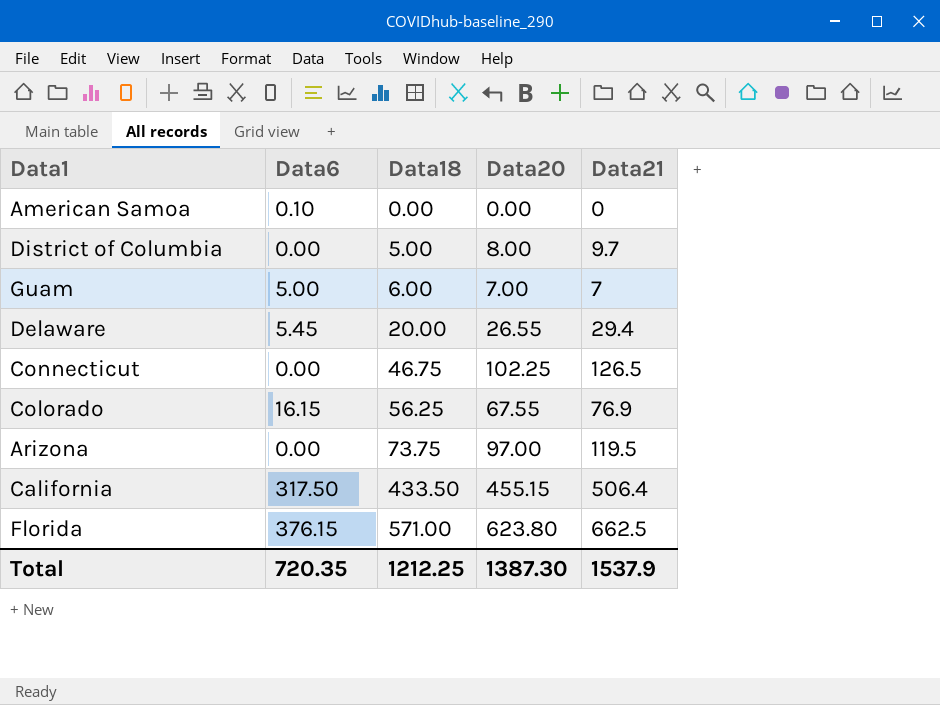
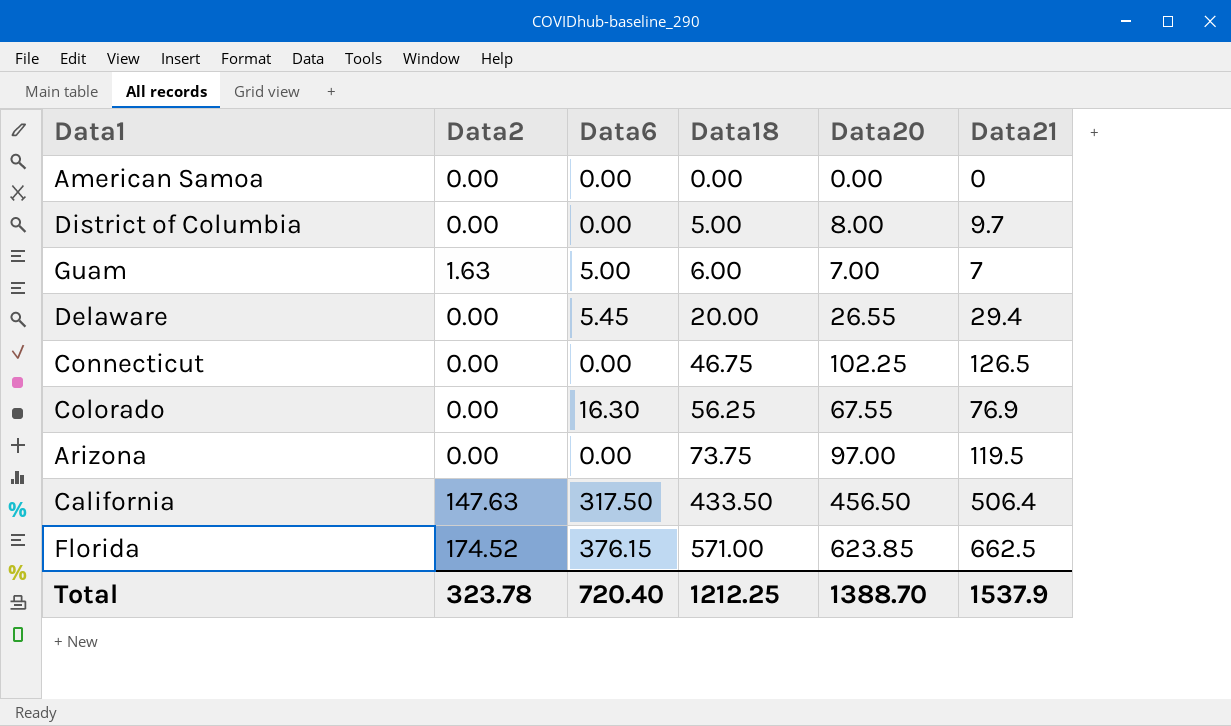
column Data2 | position: none -> 2
American Samoa | Data6: 0.10 -> 0.00
Colorado | Data6: 16.15 -> 16.30
California | Data20: 455.15 -> 456.50
Florida | Data20: 623.80 -> 623.85
Total | Data6: 720.35 -> 720.40
Total | Data20: 1387.30 -> 1388.70

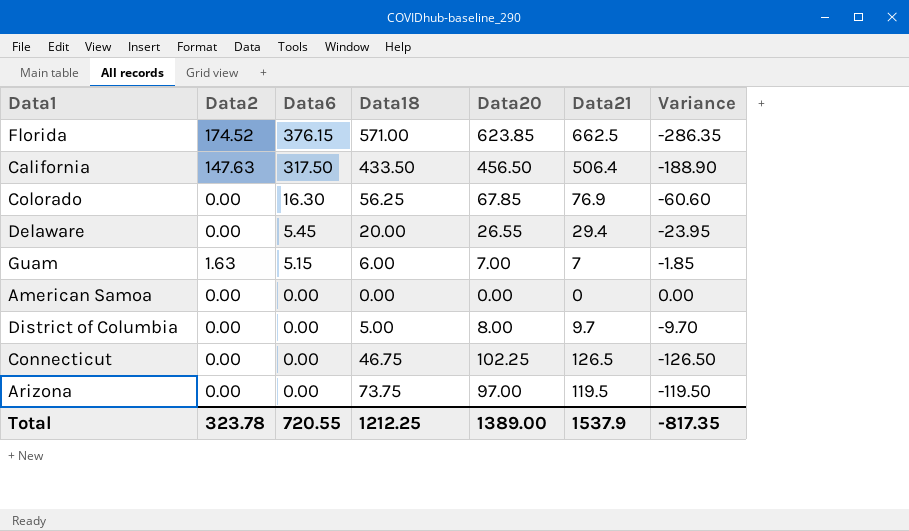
row order: Data18 ascending -> Data6 descending
column Variance | formula: none -> [Data6] - [Data21]
Colorado | Data20: 67.55 -> 67.85
Guam | Data6: 5.00 -> 5.15
Total | Data6: 720.40 -> 720.55
Total | Data20: 1388.70 -> 1389.00

